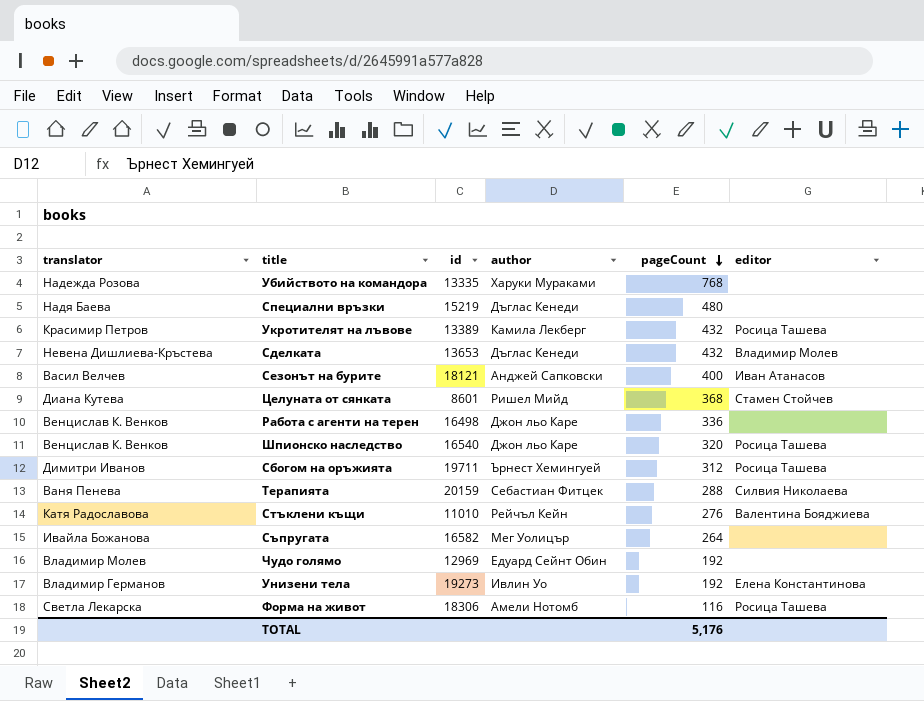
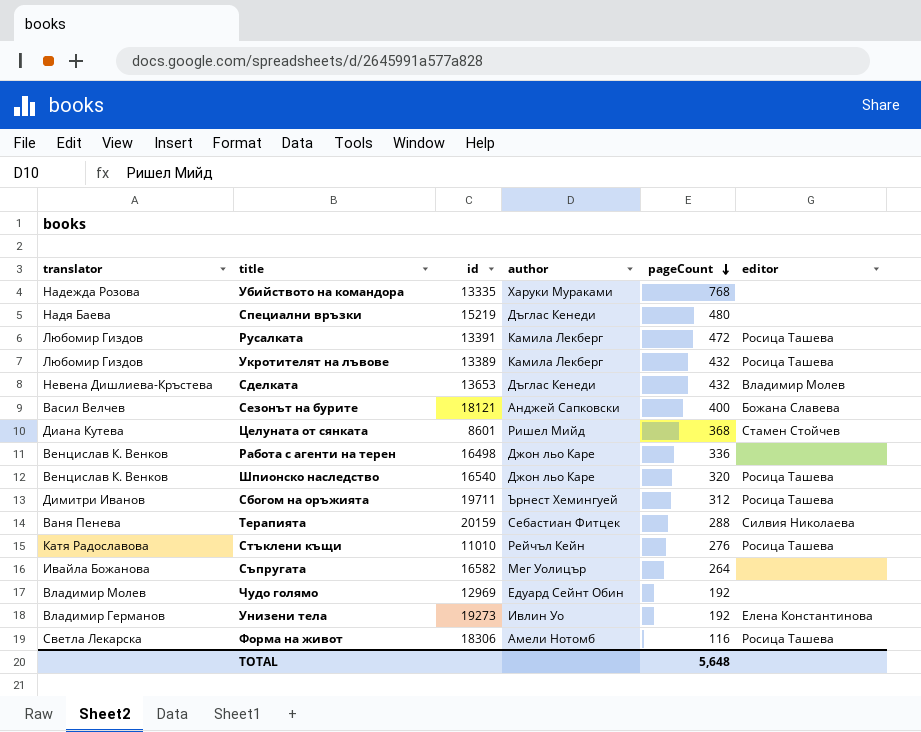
row Русалката: none -> Любомир Гиздов | 13391 | Камила Лекберг | 472 | Росица Ташева
Укротителят на лъвове | translator: Красимир Петров -> Любомир Гиздов
Сезонът на бурите | editor: Иван Атанасов -> Божана Славева
Стъклени къщи | editor: Валентина Бояджиева -> Росица Ташева
TOTAL | pageCount: 5,176 -> 5,648

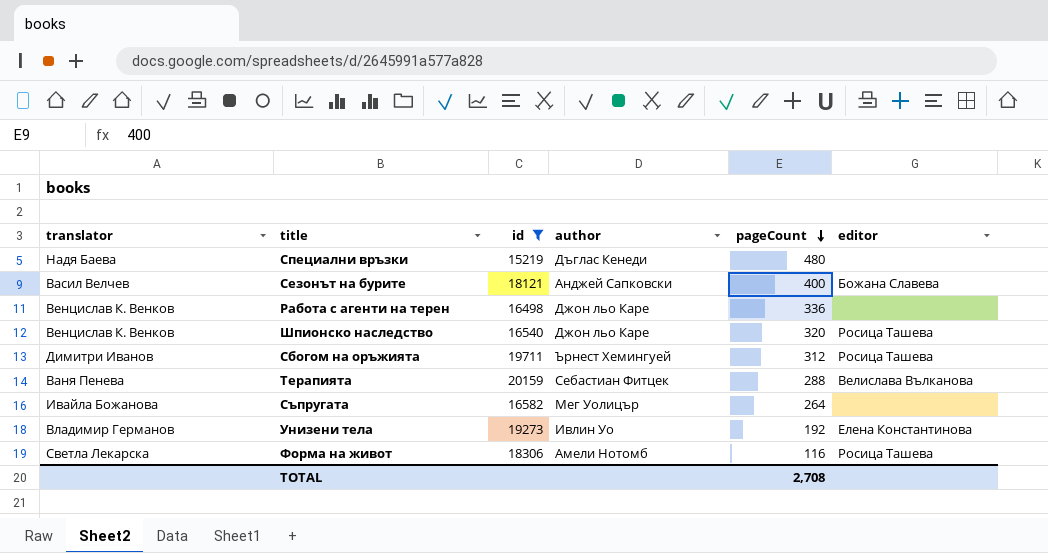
filter: none -> id >= 15219
Терапията | editor: Силвия Николаева -> Велислава Вълканова
TOTAL | pageCount: 5,648 -> 2,708

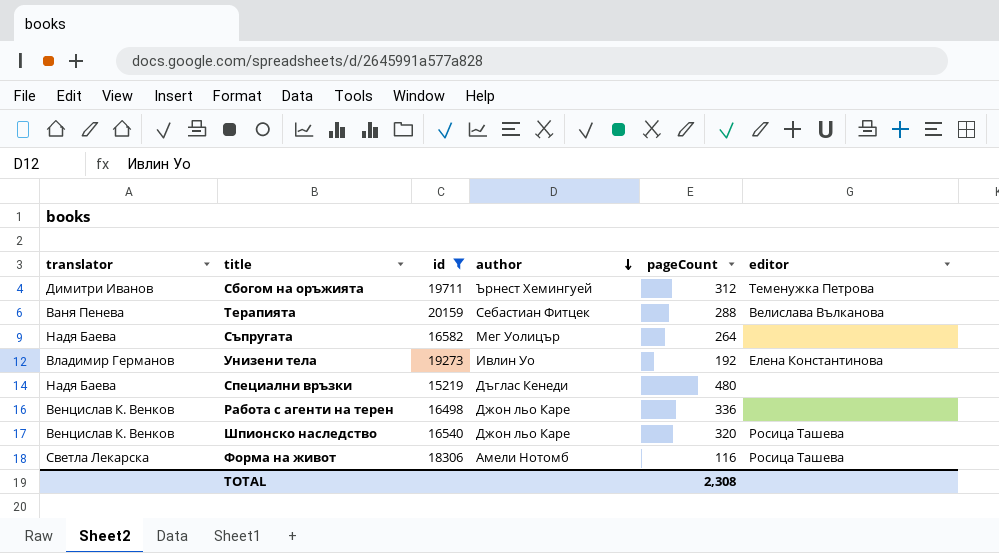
row order: pageCount descending -> author descending
row Сезонът на бурите: Васил Велчев | 18121 | Анджей Сапковски | 400 | Божана Славева -> none
Сбогом на оръжията | editor: Росица Ташева -> Теменужка Петрова
Съпругата | translator: Ивайла Божанова -> Надя Баева
TOTAL | pageCount: 2,708 -> 2,308

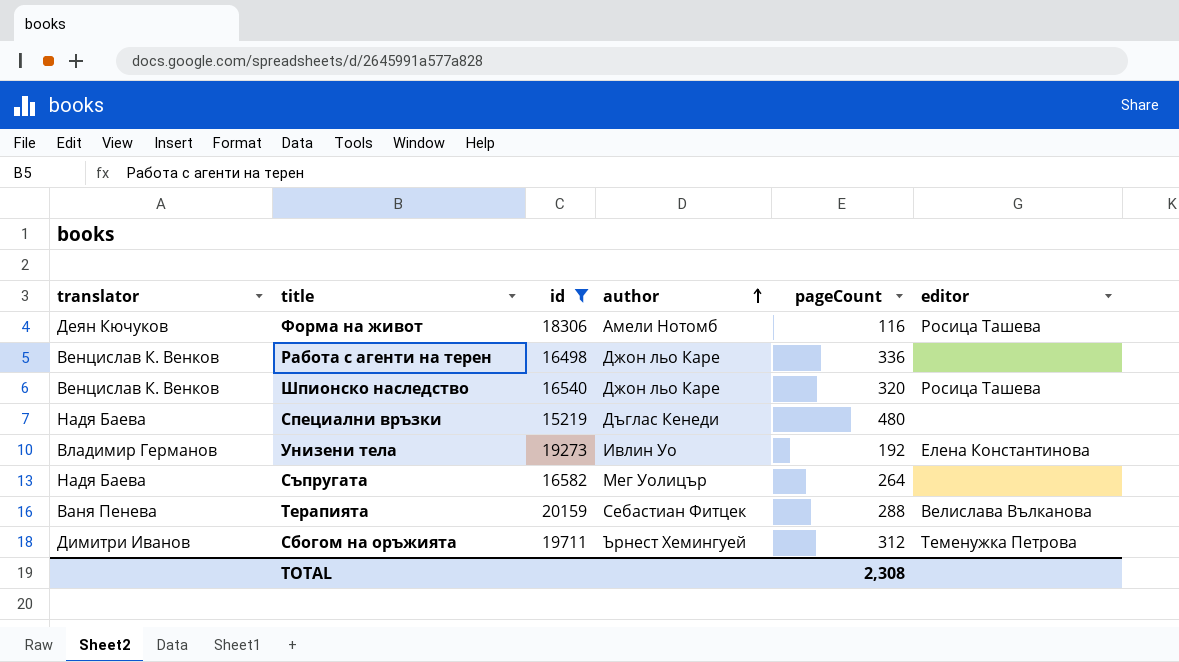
row order: author descending -> author ascending
Форма на живот | translator: Светла Лекарска -> Деян Кючуков

